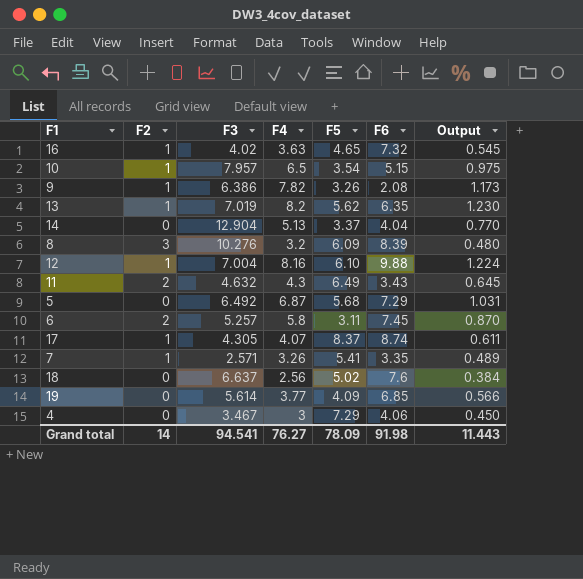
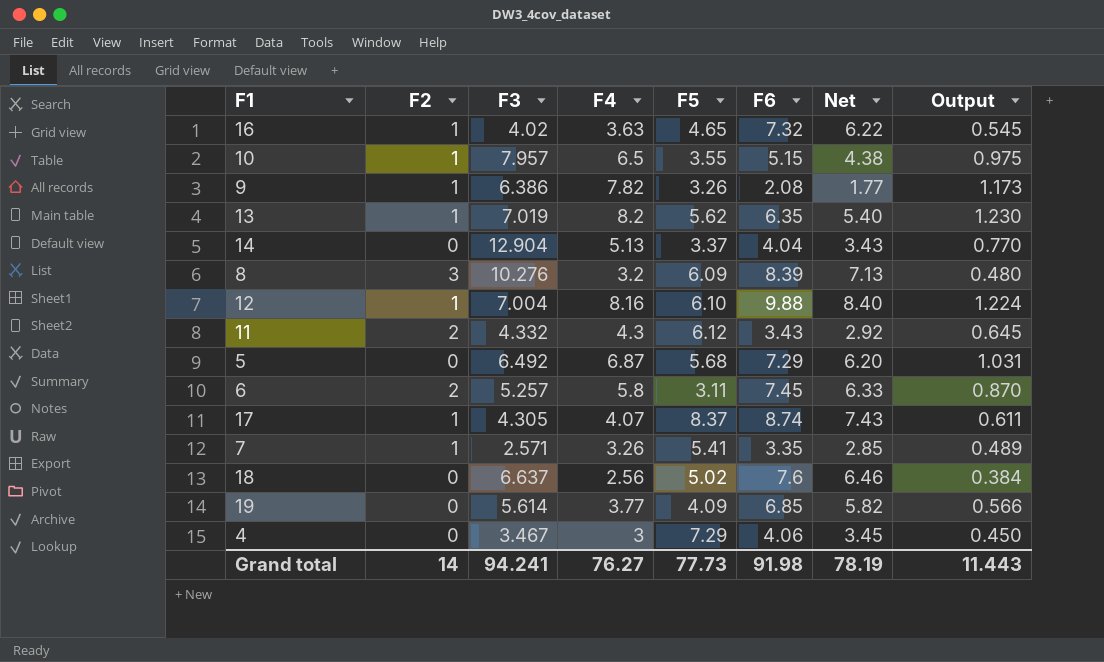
column Net | formula: none -> [F6] * 0.85
10 | F5: 3.54 -> 3.55
11 | F3: 4.632 -> 4.332
11 | F5: 6.49 -> 6.12
Grand total | F3: 94.541 -> 94.241
Grand total | F5: 78.09 -> 77.73

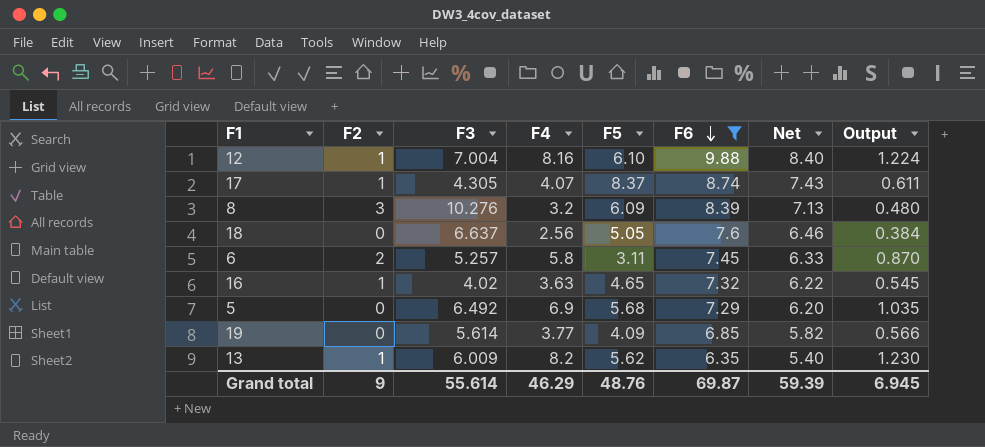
filter: none -> F6 >= 6.35
row order: none -> F6 descending
18 | F5: 5.02 -> 5.05
5 | F4: 6.87 -> 6.9
5 | Output: 1.031 -> 1.035
13 | F3: 7.019 -> 6.009
Grand total | F2: 14 -> 9
Grand total | F3: 94.241 -> 55.614
Grand total | F4: 76.27 -> 46.29
Grand total | F5: 77.73 -> 48.76
Grand total | F6: 91.98 -> 69.87
Grand total | Net: 78.19 -> 59.39
Grand total | Output: 11.443 -> 6.945

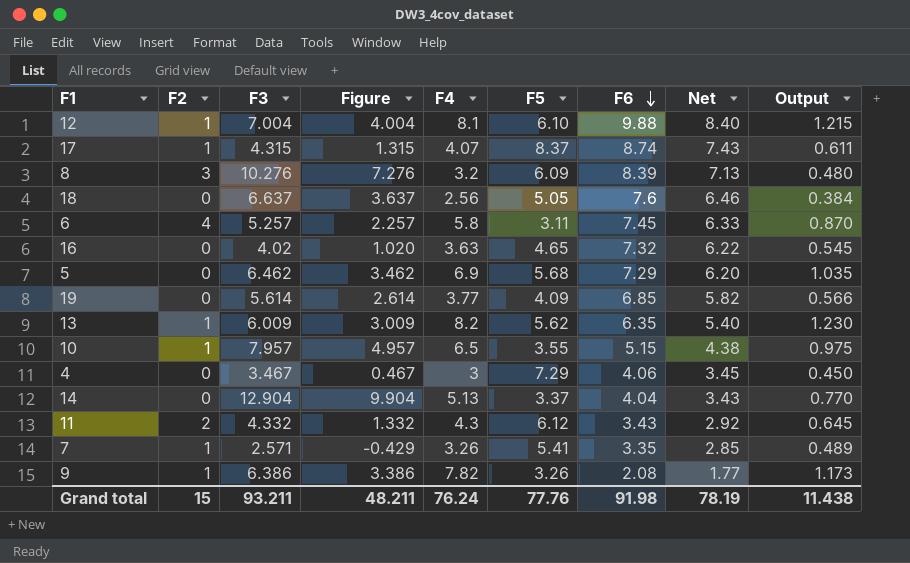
filter: F6 >= 6.35 -> none
column Figure | formula: none -> [F3] - 3
12 | F4: 8.16 -> 8.1
12 | Output: 1.224 -> 1.215
17 | F3: 4.305 -> 4.315
6 | F2: 2 -> 4
16 | F2: 1 -> 0
5 | F3: 6.492 -> 6.462
Grand total | F2: 9 -> 15
Grand total | F3: 55.614 -> 93.211
Grand total | F4: 46.29 -> 76.24
Grand total | F5: 48.76 -> 77.76
Grand total | F6: 69.87 -> 91.98
Grand total | Net: 59.39 -> 78.19
Grand total | Output: 6.945 -> 11.438

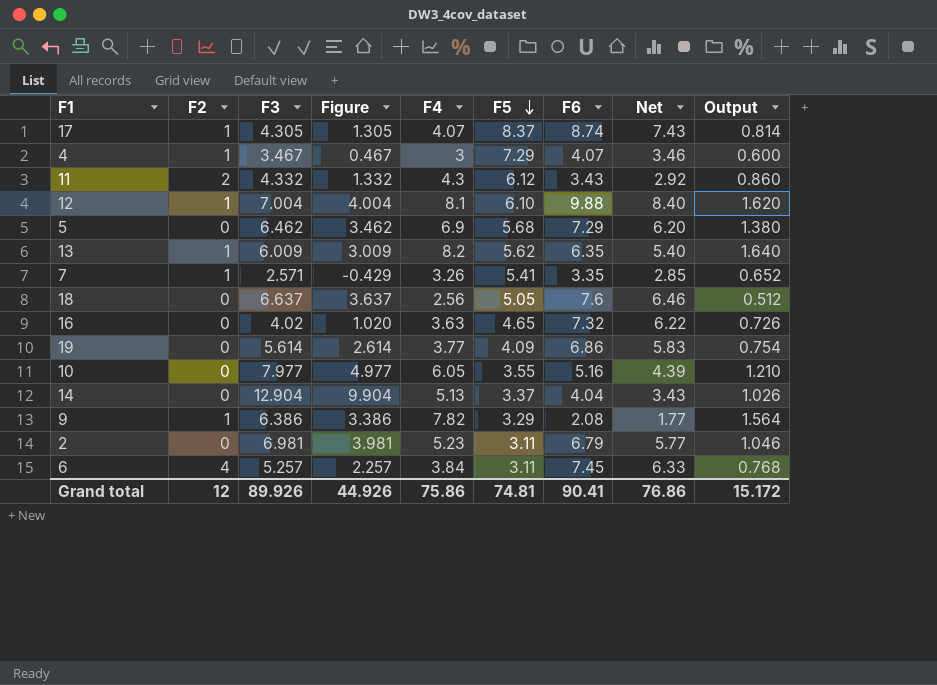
row order: F6 descending -> F5 descending
column Output | formula: [F4] * 0.15 -> [F4] * 0.2
row 8: 3 | 10.276 | 7.276 | 3.2 | 6.09 | 8.39 | 7.13 | 0.480 -> none
17 | F3: 4.315 -> 4.305
17 | Figure: 1.315 -> 1.305
4 | F2: 0 -> 1
4 | F6: 4.06 -> 4.07
4 | Net: 3.45 -> 3.46
19 | F6: 6.85 -> 6.86
19 | Net: 5.82 -> 5.83
10 | F2: 1 -> 0
10 | F3: 7.957 -> 7.977
10 | Figure: 4.957 -> 4.977
10 | F4: 6.5 -> 6.05
10 | F6: 5.15 -> 5.16
10 | Net: 4.38 -> 4.39
9 | F5: 3.26 -> 3.29
row 2: none -> 0 | 6.981 | 3.981 | 5.23 | 3.11 | 6.79 | 5.77 | 1.046
6 | F4: 5.8 -> 3.84
Grand total | F2: 15 -> 12
Grand total | F3: 93.211 -> 89.926
Grand total | Figure: 48.211 -> 44.926
Grand total | F4: 76.24 -> 75.86
Grand total | F5: 77.76 -> 74.81
Grand total | F6: 91.98 -> 90.41
Grand total | Net: 78.19 -> 76.86
Grand total | Output: 11.438 -> 15.172

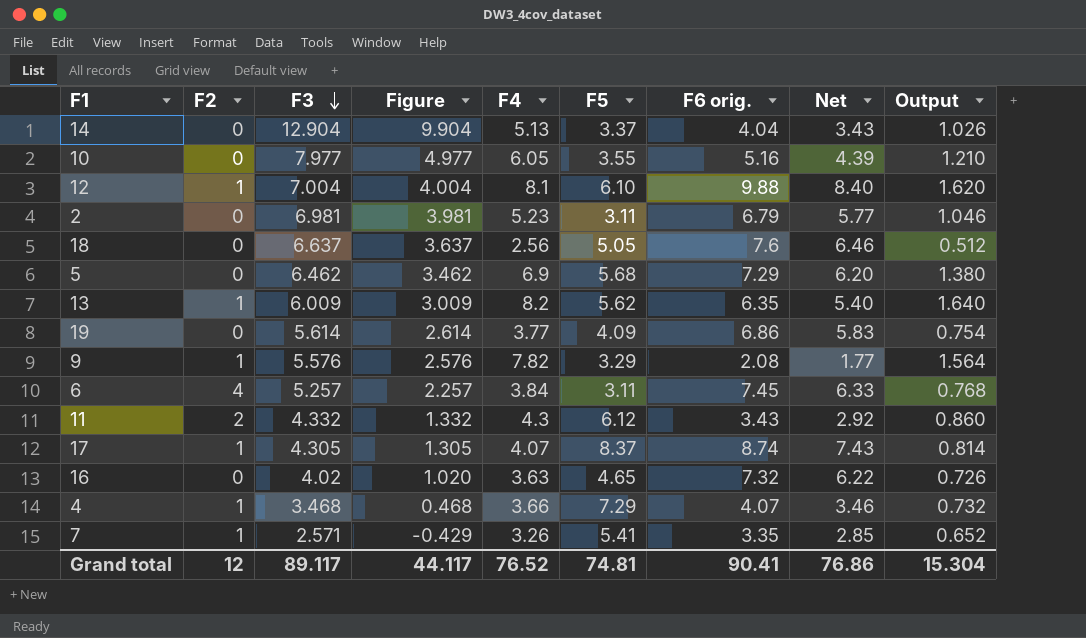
row order: F5 descending -> F3 descending
column name: F6 -> F6 orig.
9 | F3: 6.386 -> 5.576
9 | Figure: 3.386 -> 2.576
4 | F3: 3.467 -> 3.468
4 | Figure: 0.467 -> 0.468
4 | F4: 3 -> 3.66
4 | Output: 0.600 -> 0.732
Grand total | F3: 89.926 -> 89.117
Grand total | Figure: 44.926 -> 44.117
Grand total | F4: 75.86 -> 76.52
Grand total | Output: 15.172 -> 15.304

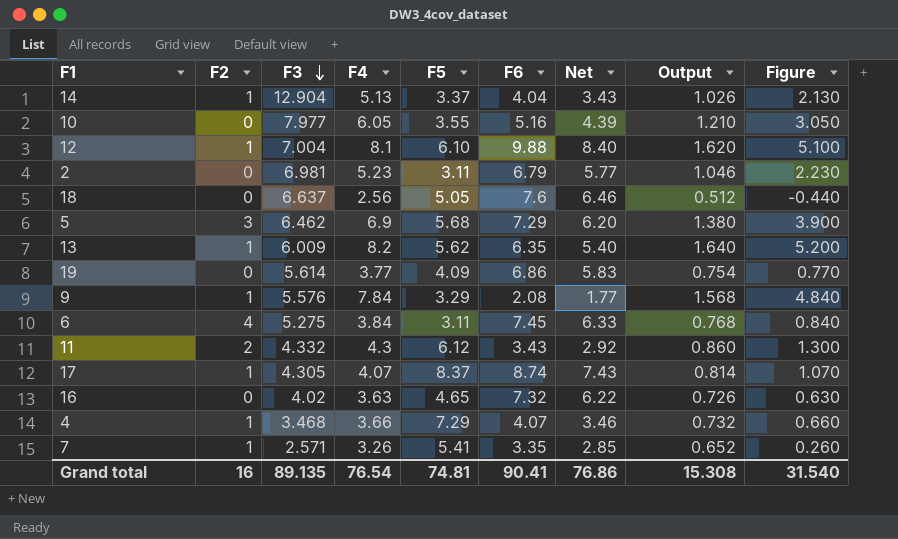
column name: F6 orig. -> F6
column Figure | formula: [F3] - 3 -> [F4] - 3
column Figure | position: 4 -> 9
14 | F2: 0 -> 1
5 | F2: 0 -> 3
9 | F4: 7.82 -> 7.84
9 | Output: 1.564 -> 1.568
6 | F3: 5.257 -> 5.275
Grand total | F2: 12 -> 16
Grand total | F3: 89.117 -> 89.135
Grand total | F4: 76.52 -> 76.54
Grand total | Output: 15.304 -> 15.308
Grand total | Figure: 44.117 -> 31.540

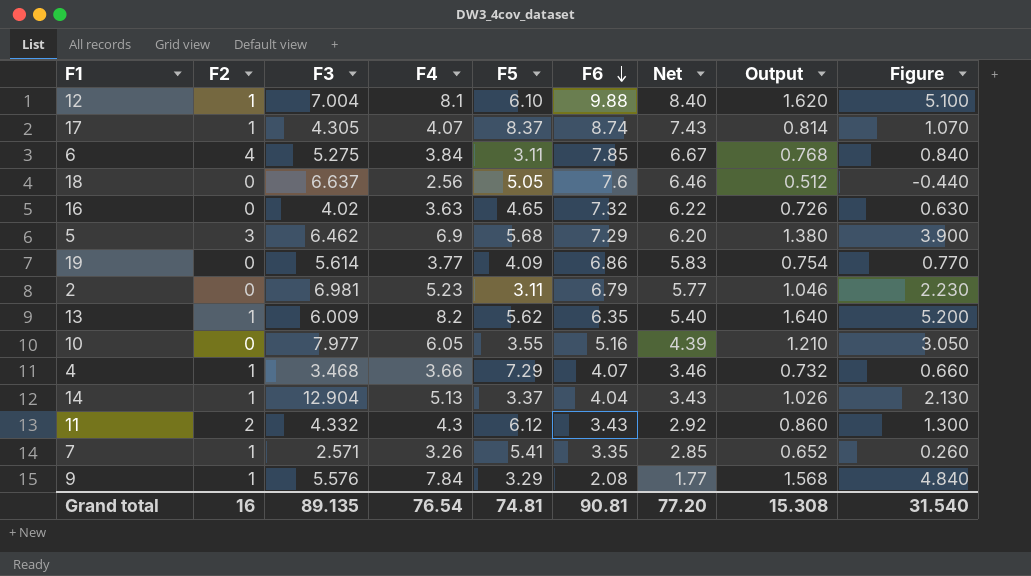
row order: F3 descending -> F6 descending
6 | F6: 7.45 -> 7.85
6 | Net: 6.33 -> 6.67
Grand total | F6: 90.41 -> 90.81
Grand total | Net: 76.86 -> 77.20

